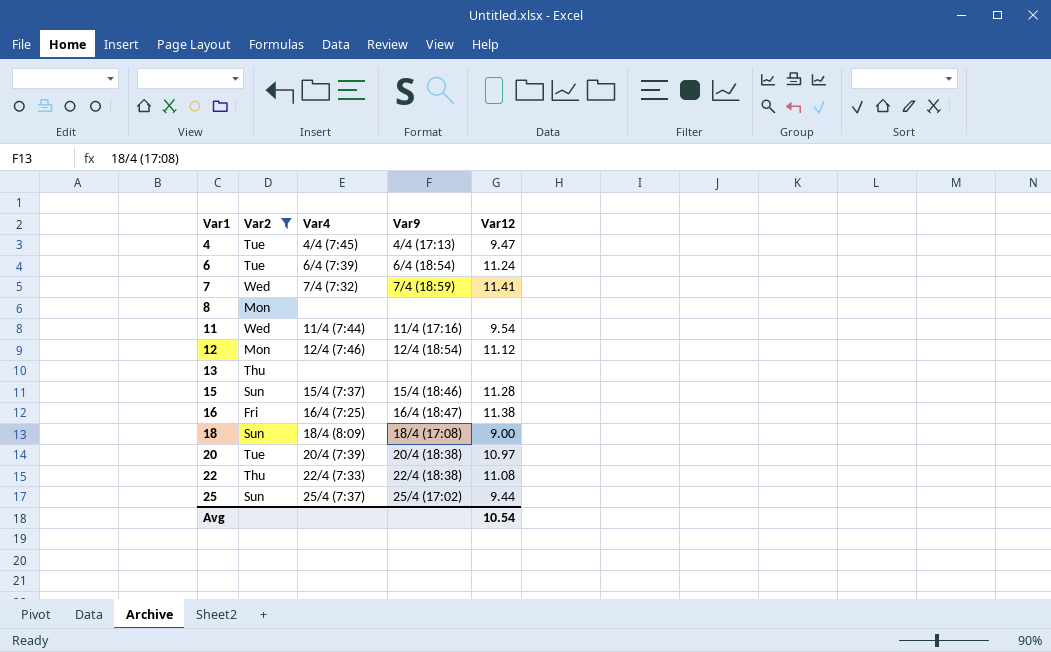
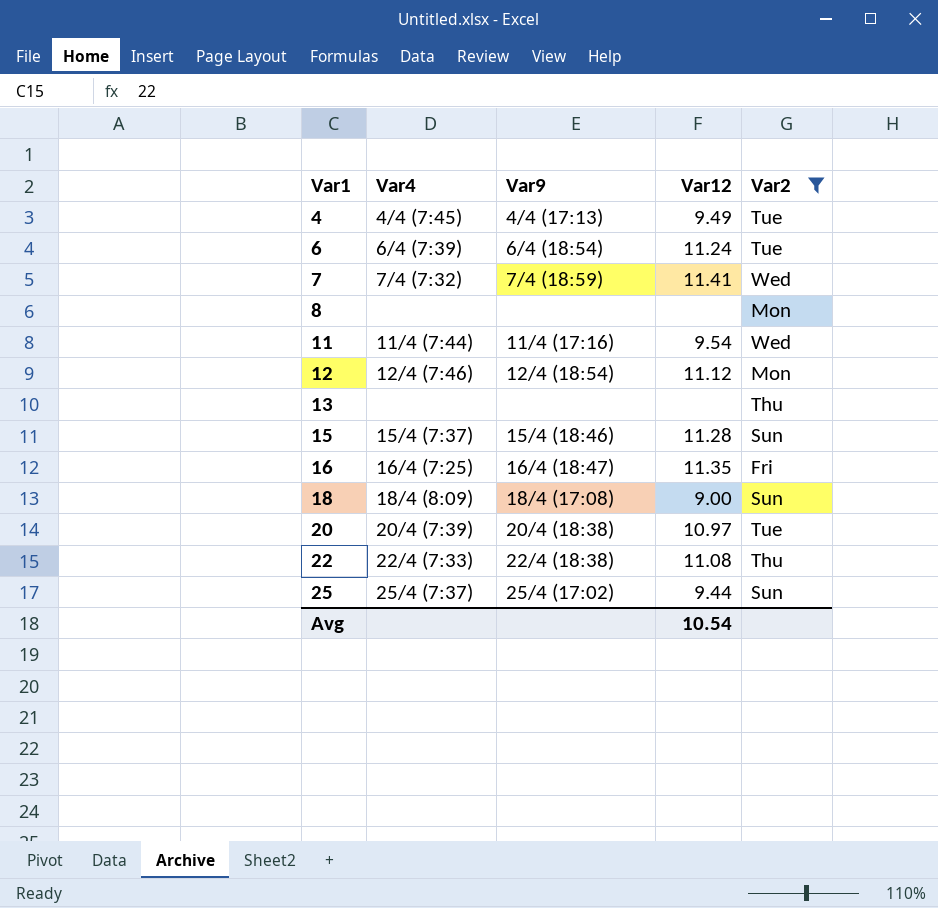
column Var2 | position: 2 -> 5
4 | Var12: 9.47 -> 9.49
16 | Var12: 11.38 -> 11.35

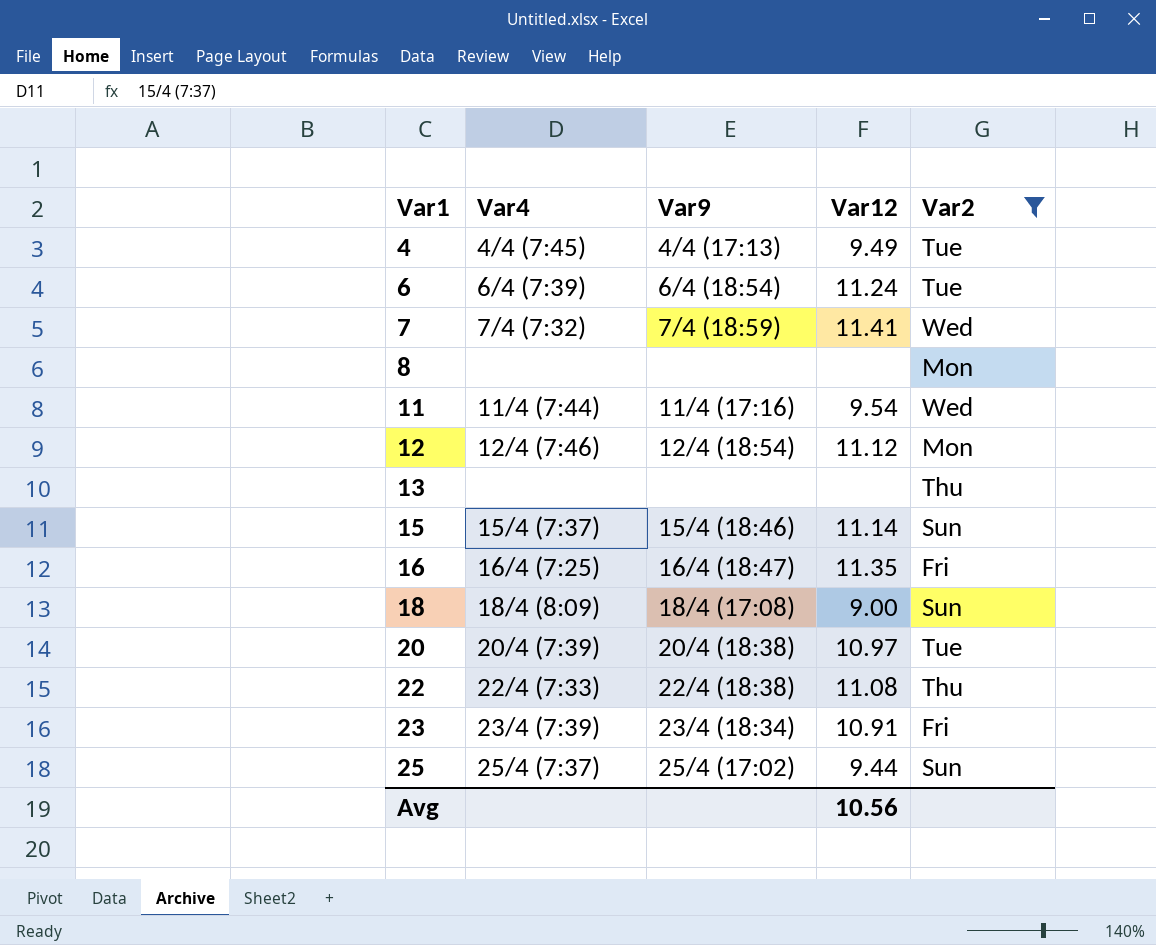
15 | Var12: 11.28 -> 11.14
row 23: none -> 23/4 (7:39) | 23/4 (18:34) | 10.91 | Fri
Avg | Var12: 10.54 -> 10.56

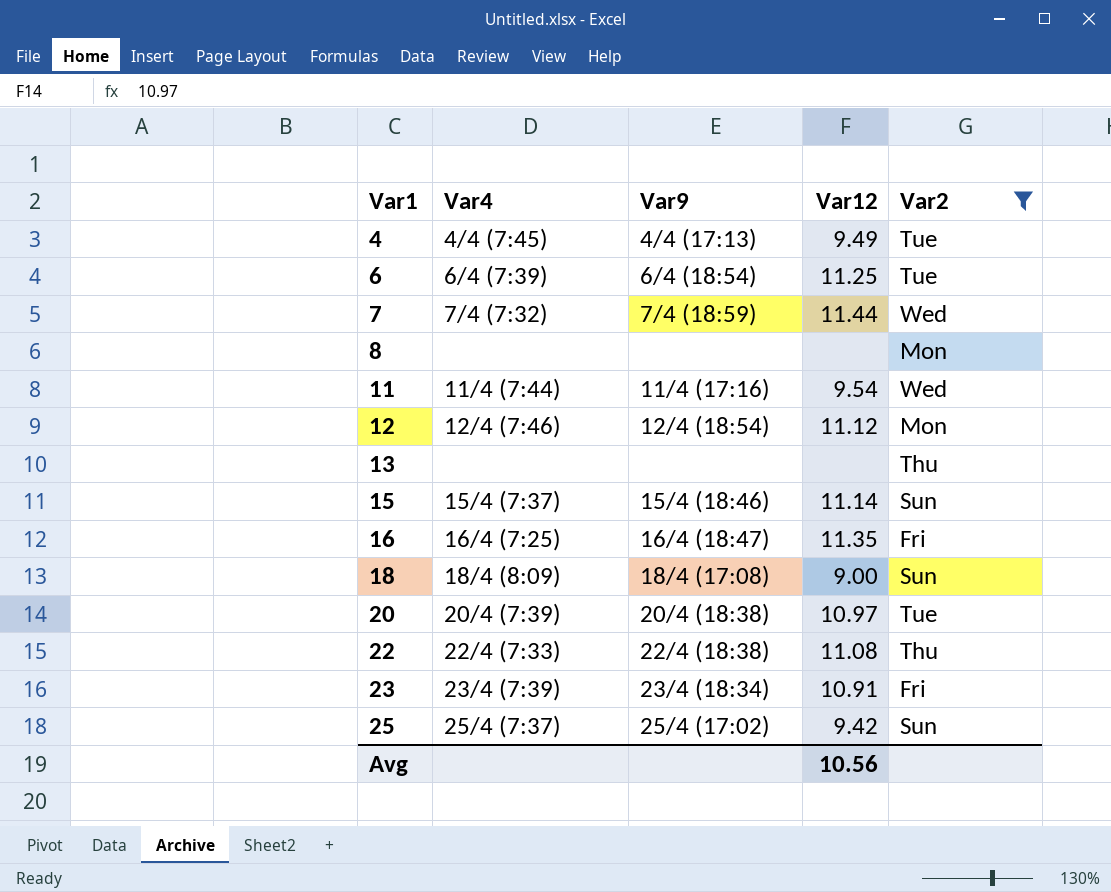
6 | Var12: 11.24 -> 11.25
7 | Var12: 11.41 -> 11.44
25 | Var12: 9.44 -> 9.42

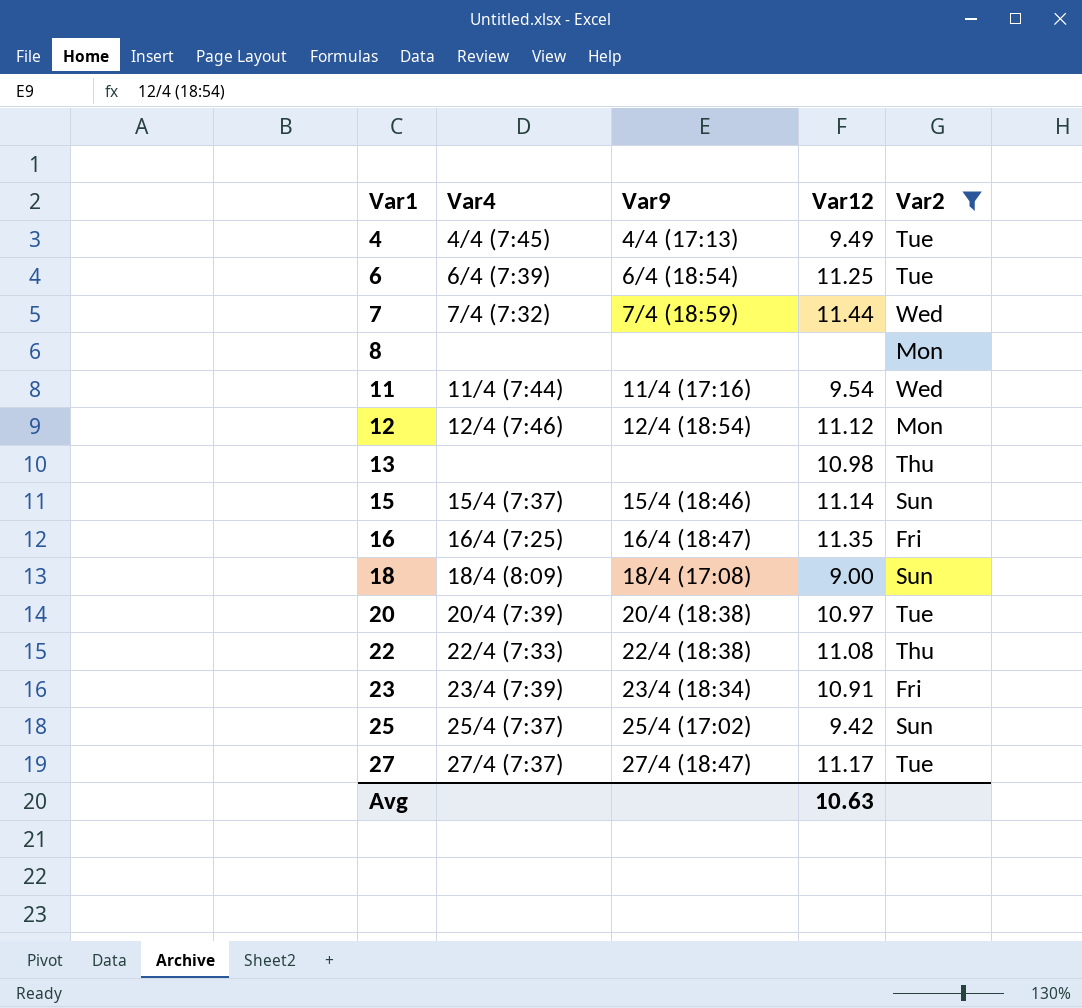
13 | Var12: none -> 10.98
row 27: none -> 27/4 (7:37) | 27/4 (18:47) | 11.17 | Tue
Avg | Var12: 10.56 -> 10.63

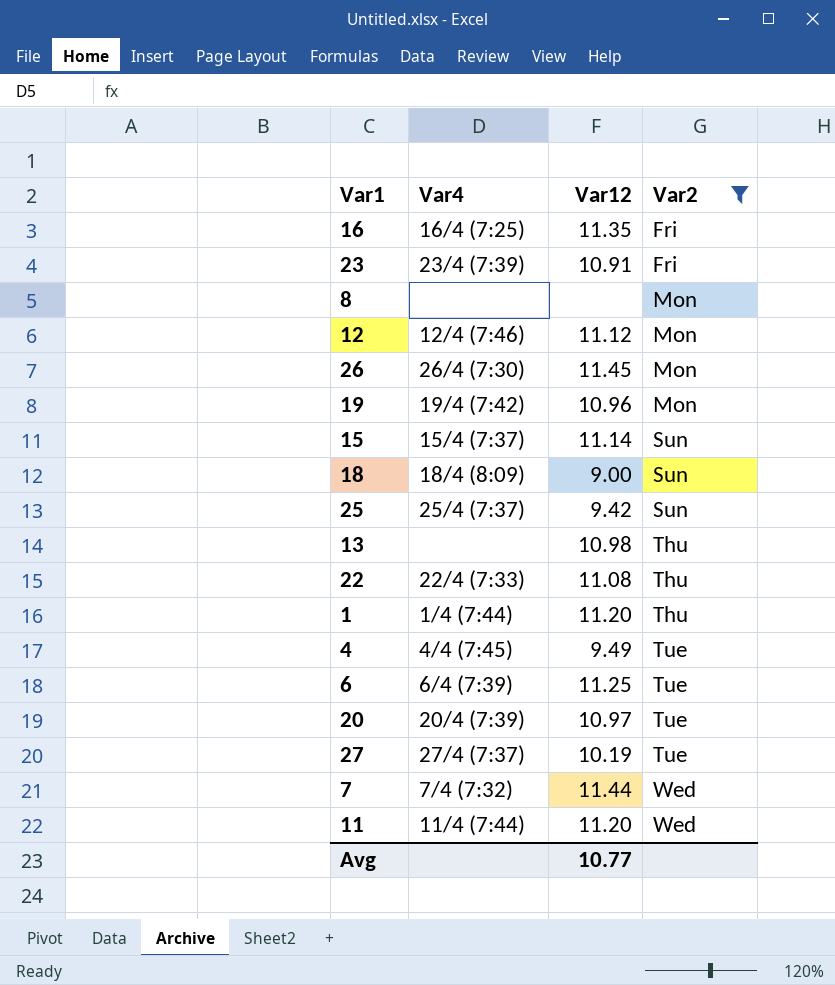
row order: Var1 ascending -> Var2 ascending
column Var9 | position: 3 -> none
row 26: none -> 26/4 (7:30) | 11.45 | Mon
row 19: none -> 19/4 (7:42) | 10.96 | Mon
row 1: none -> 1/4 (7:44) | 11.20 | Thu
27 | Var12: 11.17 -> 10.19
11 | Var12: 9.54 -> 11.20
Avg | Var12: 10.63 -> 10.77

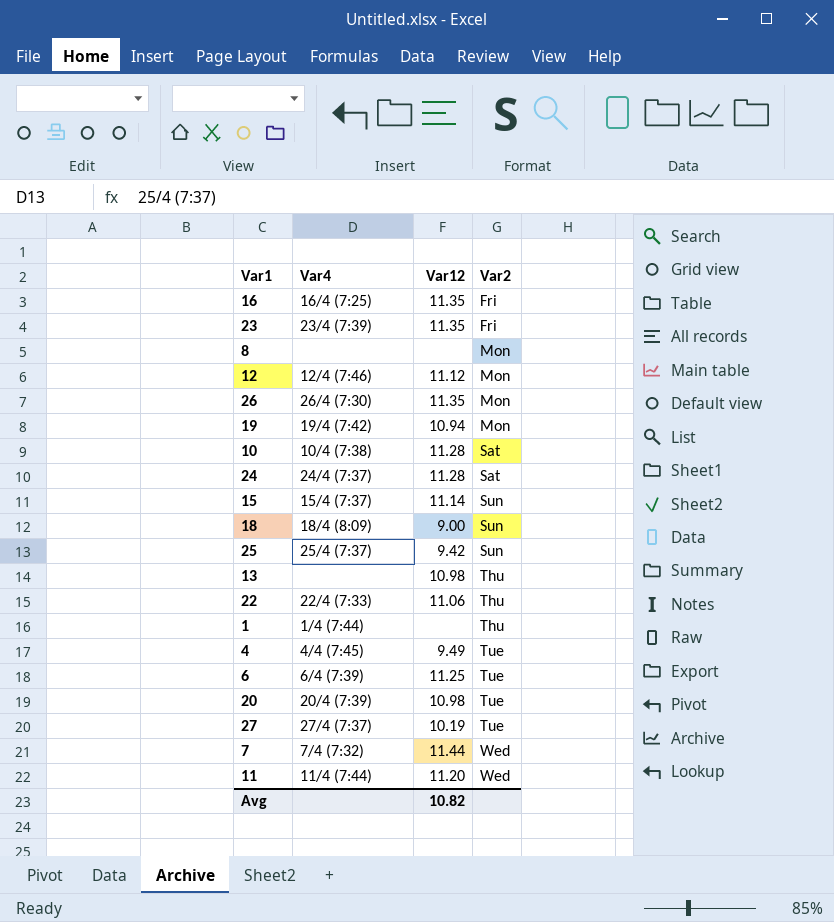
filter: Var2 != Sat -> none
23 | Var12: 10.91 -> 11.35
26 | Var12: 11.45 -> 11.35
19 | Var12: 10.96 -> 10.94
22 | Var12: 11.08 -> 11.06
1 | Var12: 11.20 -> none
20 | Var12: 10.97 -> 10.98
Avg | Var12: 10.77 -> 10.82

